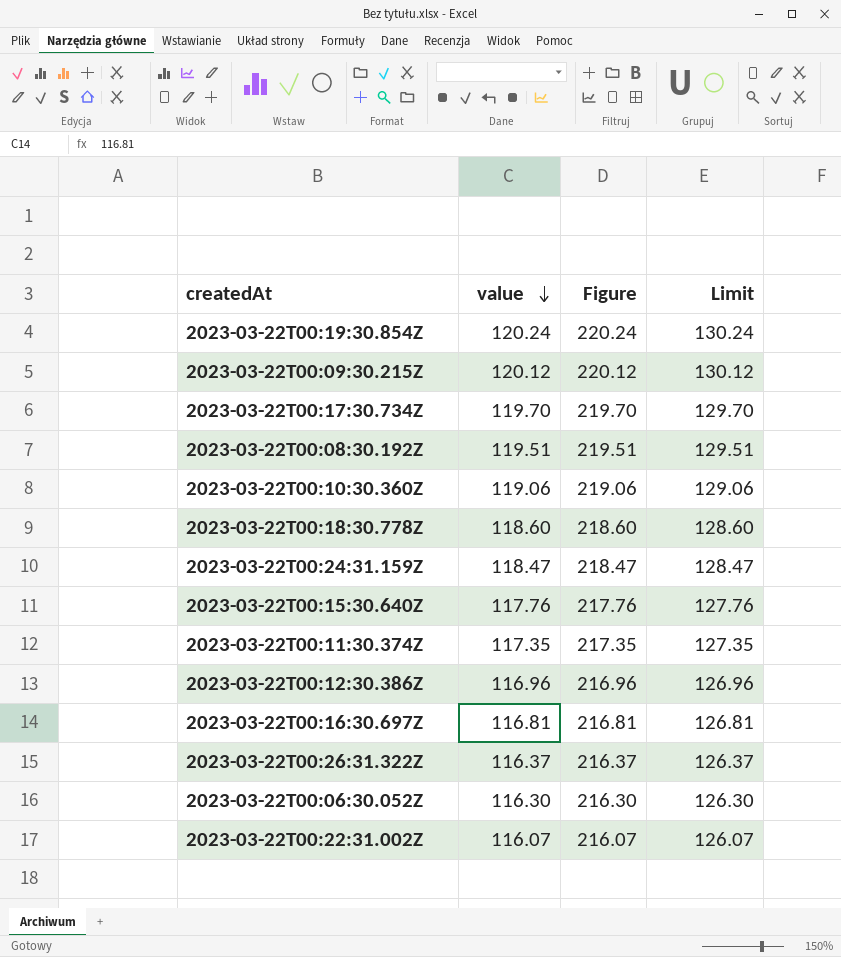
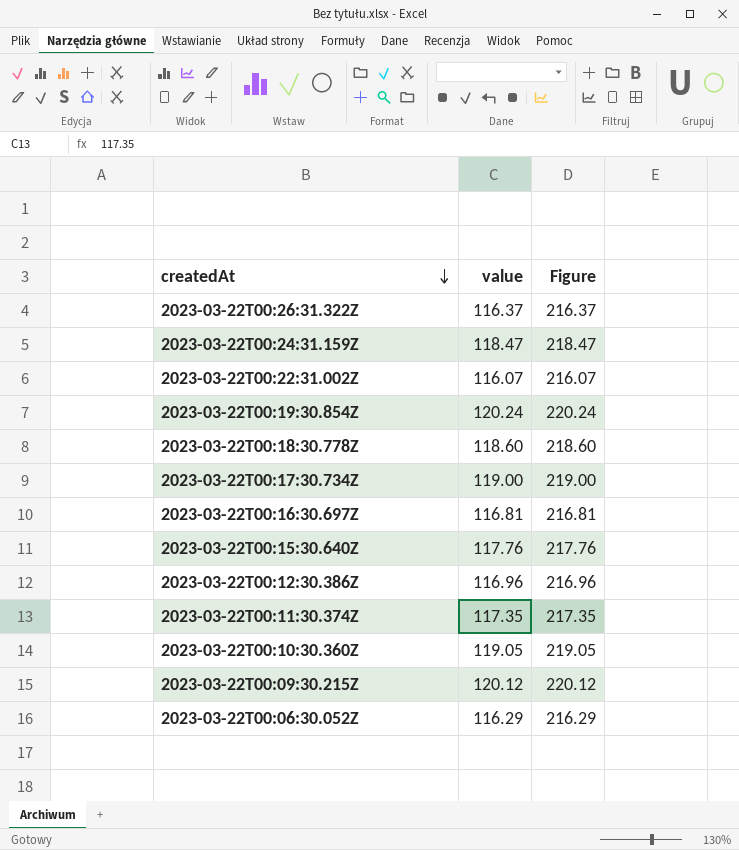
row order: value descending -> createdAt descending
column Limit | formula: [value] + 10 -> none
row 2023-03-22T00:08:30.192Z: 119.51 | 219.51 | 129.51 -> none
2023-03-22T00:17:30.734Z | value: 119.70 -> 119.00
2023-03-22T00:17:30.734Z | Figure: 219.70 -> 219.00
2023-03-22T00:10:30.360Z | value: 119.06 -> 119.05
2023-03-22T00:10:30.360Z | Figure: 219.06 -> 219.05
2023-03-22T00:06:30.052Z | value: 116.30 -> 116.29
2023-03-22T00:06:30.052Z | Figure: 216.30 -> 216.29

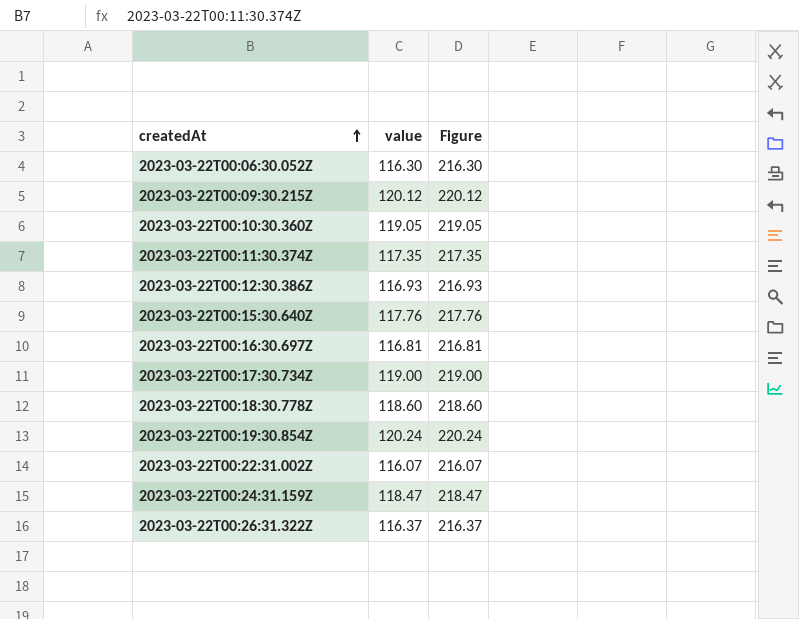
row order: createdAt descending -> createdAt ascending
2023-03-22T00:06:30.052Z | value: 116.29 -> 116.30
2023-03-22T00:06:30.052Z | Figure: 216.29 -> 216.30
2023-03-22T00:12:30.386Z | value: 116.96 -> 116.93
2023-03-22T00:12:30.386Z | Figure: 216.96 -> 216.93

